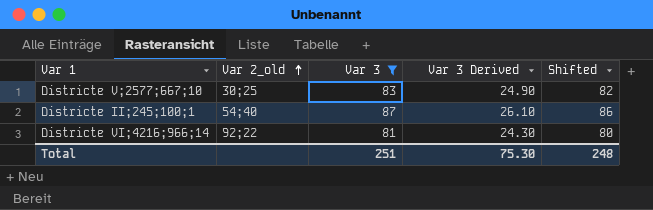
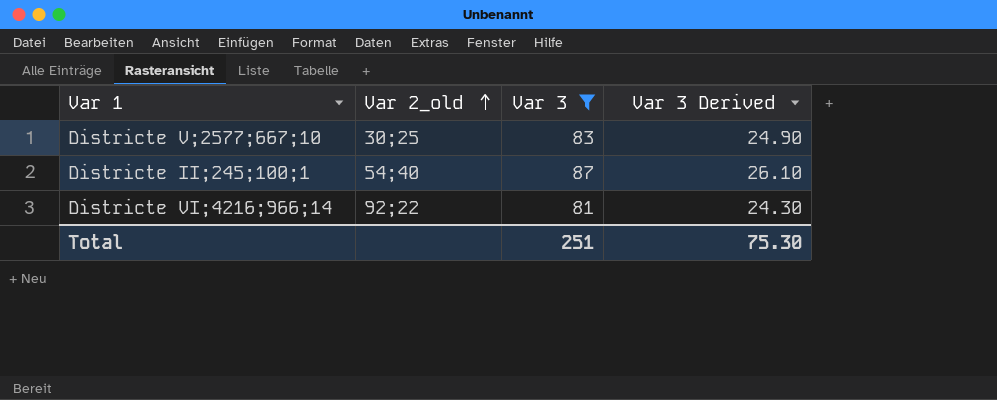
column Shifted | formula: [Var 3] - 1 -> none

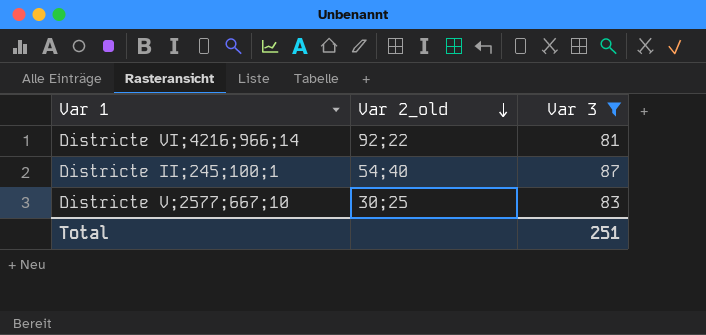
row order: Var 2_old ascending -> Var 2_old descending
column Var 3 Derived | formula: [Var 3] * 0.3 -> none

